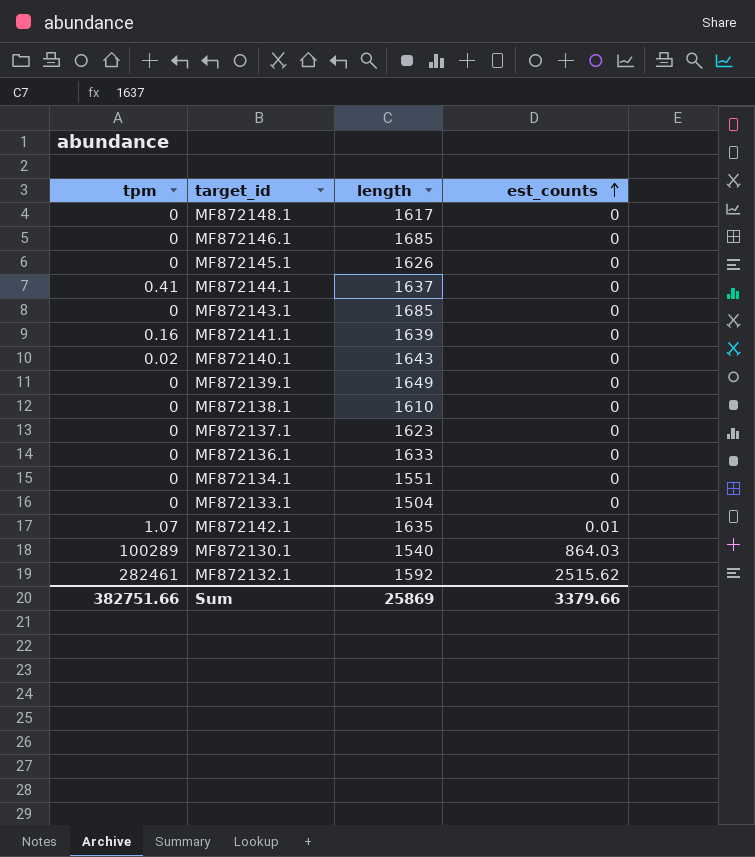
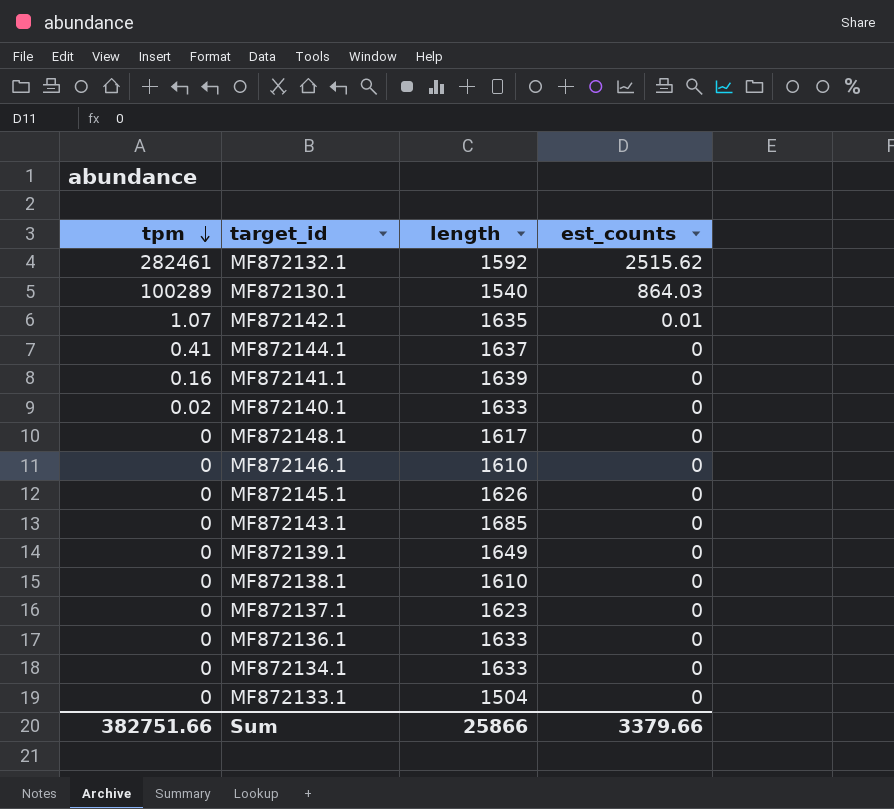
row order: est_counts ascending -> tpm descending
MF872140.1 | length: 1643 -> 1633
MF872146.1 | length: 1685 -> 1610
MF872134.1 | length: 1551 -> 1633
Sum | length: 25869 -> 25866

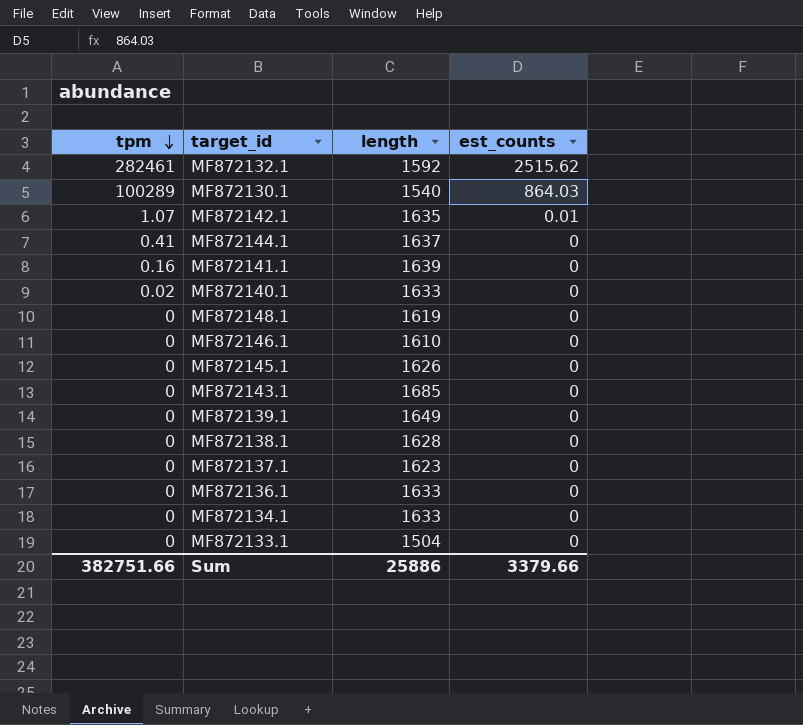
MF872148.1 | length: 1617 -> 1619
MF872138.1 | length: 1610 -> 1628
Sum | length: 25866 -> 25886

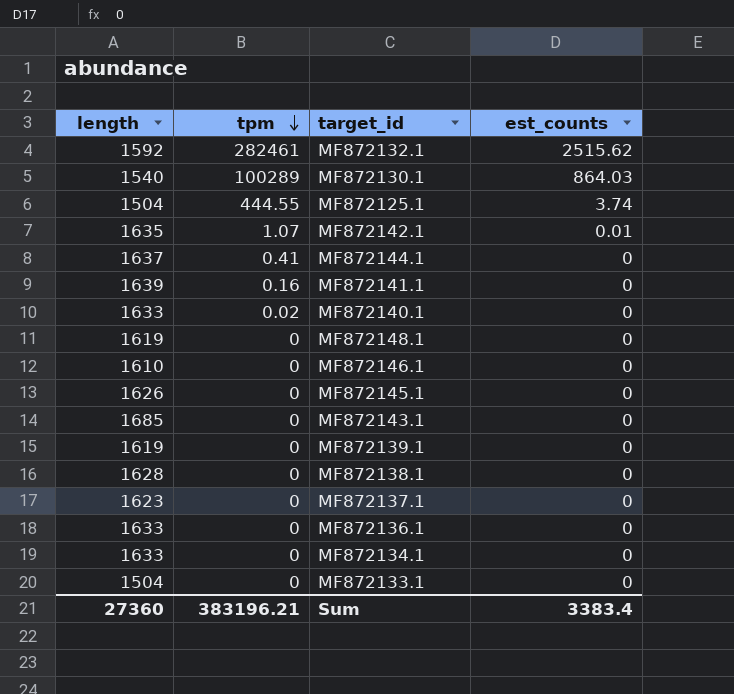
column length | position: 3 -> 1
row MF872125.1: none -> 1504 | 444.55 | 3.74
MF872139.1 | length: 1649 -> 1619
Sum | length: 25886 -> 27360
Sum | tpm: 382751.66 -> 383196.21
Sum | est_counts: 3379.66 -> 3383.4

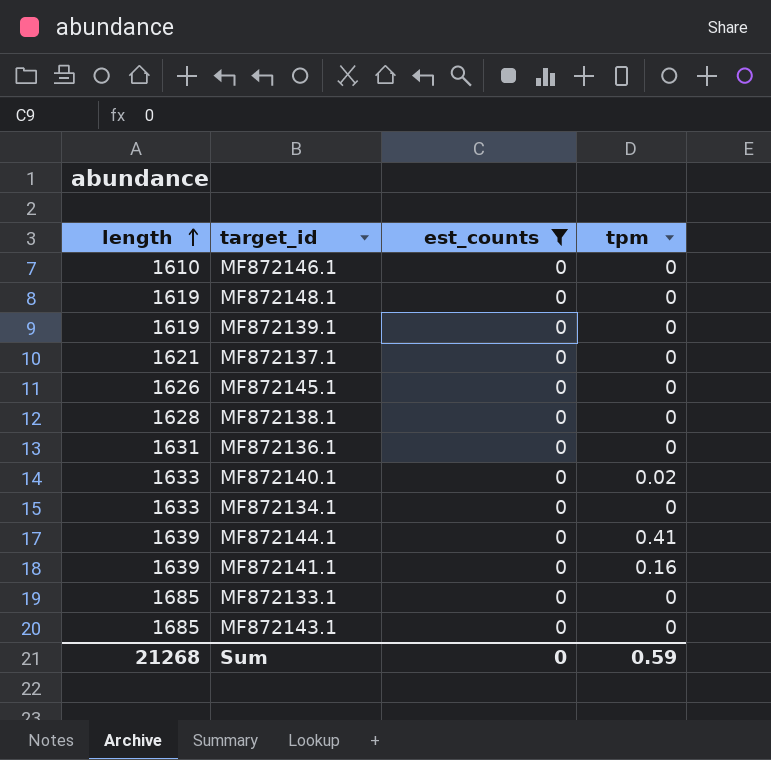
filter: none -> est_counts = 0
row order: tpm descending -> length ascending
column tpm | position: 2 -> 4
MF872137.1 | length: 1623 -> 1621
MF872136.1 | length: 1633 -> 1631
MF872144.1 | length: 1637 -> 1639
MF872133.1 | length: 1504 -> 1685
Sum | length: 27360 -> 21268
Sum | est_counts: 3383.4 -> 0
Sum | tpm: 383196.21 -> 0.59

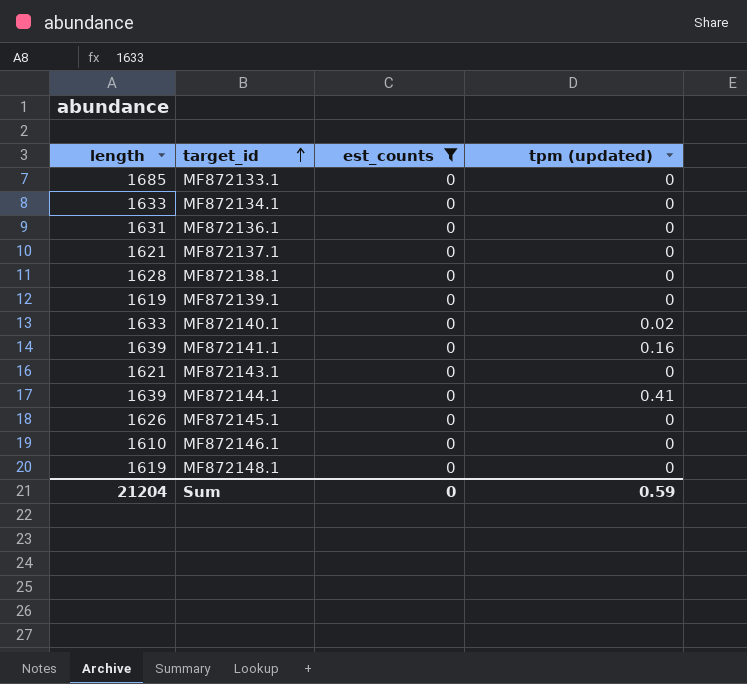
row order: length ascending -> target_id ascending
column name: tpm -> tpm (updated)
MF872143.1 | length: 1685 -> 1621
Sum | length: 21268 -> 21204

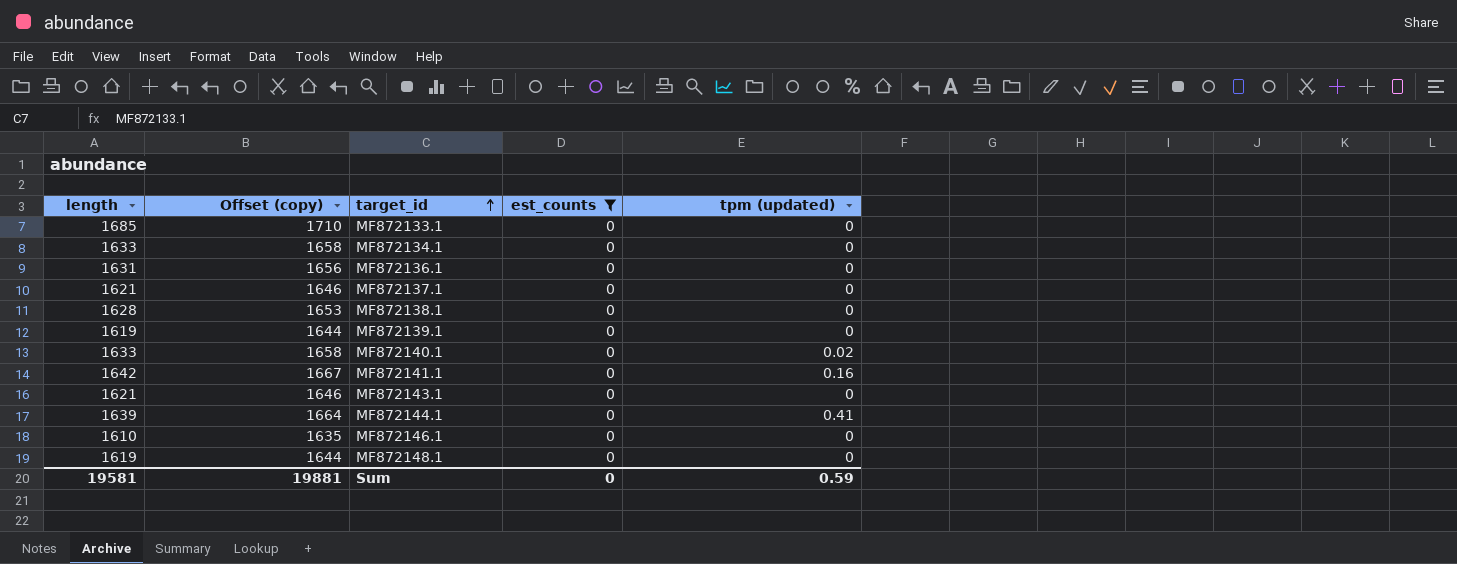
column Offset (copy) | formula: none -> [length] + 25
row MF872145.1: 1626 | 0 | 0 -> none
MF872141.1 | length: 1639 -> 1642
Sum | length: 21204 -> 19581

